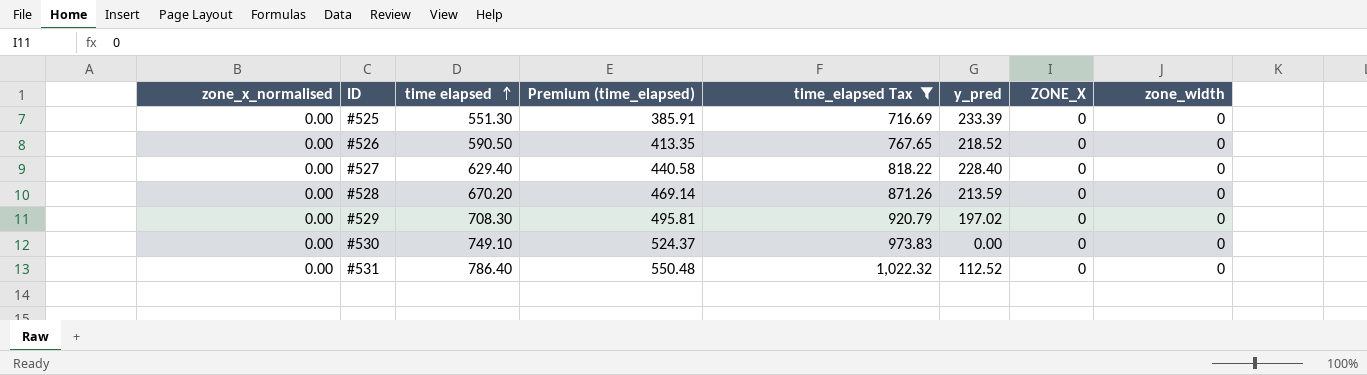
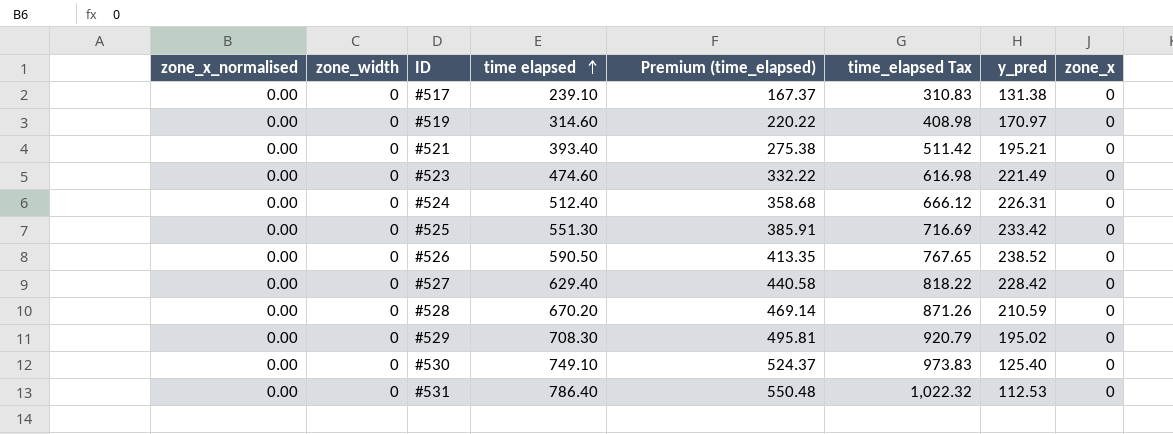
filter: time_elapsed Tax >= 716.69 -> none
column zone_width | position: 8 -> 2
column name: ZONE_X -> zone_x
#525 | y_pred: 233.39 -> 233.42
#526 | y_pred: 218.52 -> 238.52
#527 | y_pred: 228.40 -> 228.42
#528 | y_pred: 213.59 -> 210.59
#529 | y_pred: 197.02 -> 195.02
#530 | y_pred: 0.00 -> 125.40
#531 | y_pred: 112.52 -> 112.53

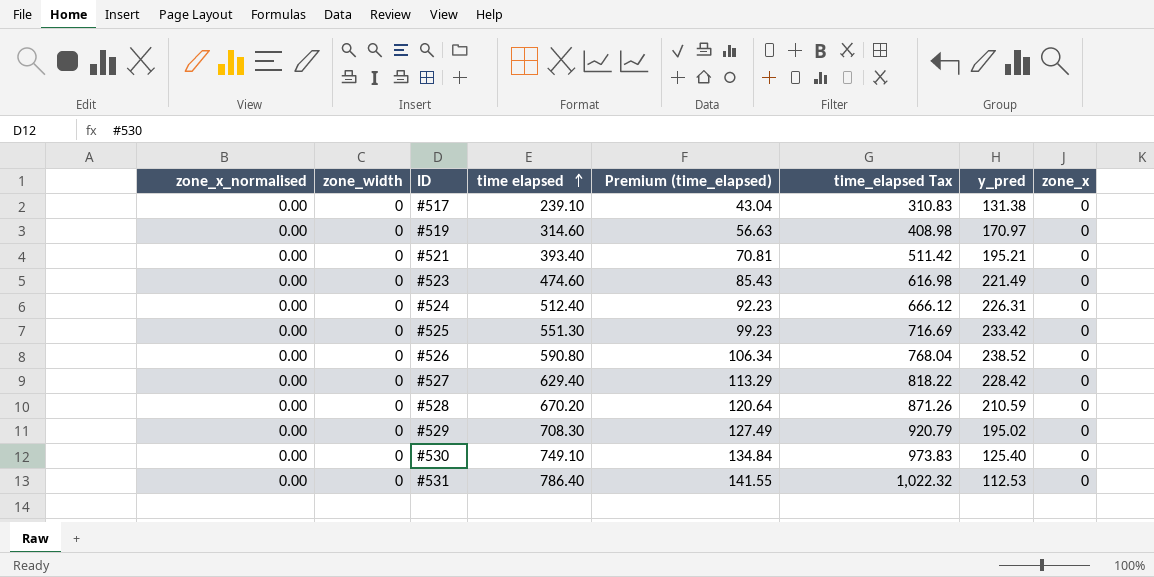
column Premium (time_elapsed) | formula: [time elapsed] * 0.7 -> [time elapsed] * 0.18
#526 | time elapsed: 590.50 -> 590.80
#526 | time_elapsed Tax: 767.65 -> 768.04

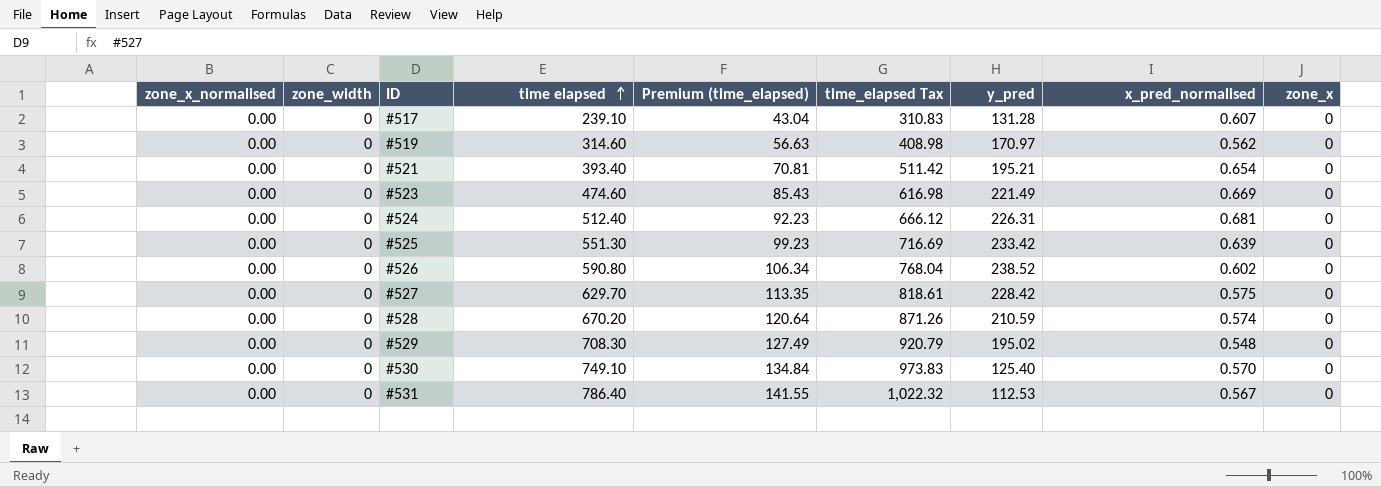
column x_pred_normalised | position: none -> 8
#517 | y_pred: 131.38 -> 131.28
#527 | time elapsed: 629.40 -> 629.70
#527 | Premium (time_elapsed): 113.29 -> 113.35
#527 | time_elapsed Tax: 818.22 -> 818.61

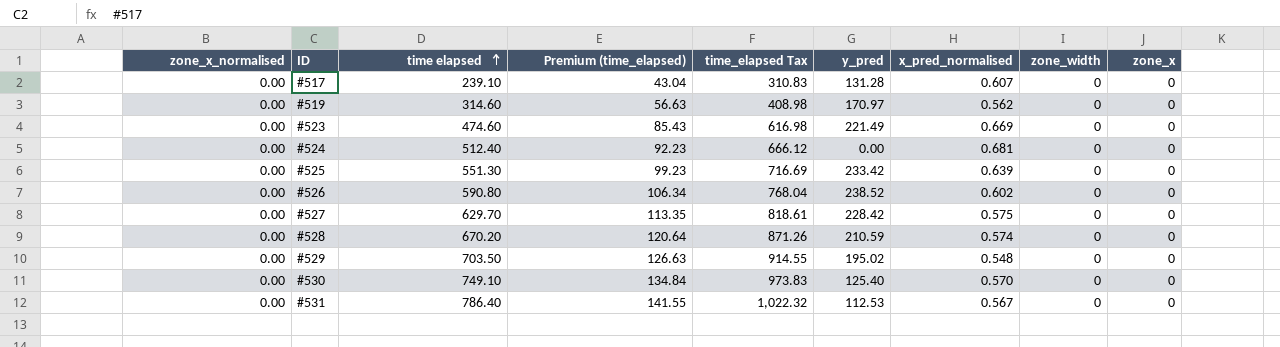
column zone_width | position: 2 -> 8
row #521: 0.00 | 0 | 393.40 | 70.81 | 511.42 | 195.21 | 0.654 | 0 -> none
#524 | y_pred: 226.31 -> 0.00
#529 | time elapsed: 708.30 -> 703.50
#529 | Premium (time_elapsed): 127.49 -> 126.63
#529 | time_elapsed Tax: 920.79 -> 914.55

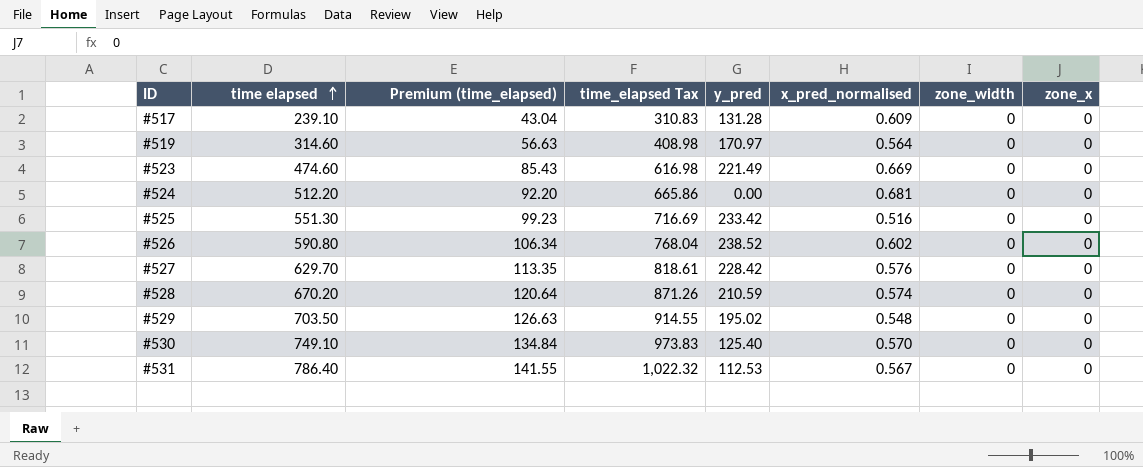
column zone_x_normalised | position: 1 -> none
#517 | x_pred_normalised: 0.607 -> 0.609
#519 | x_pred_normalised: 0.562 -> 0.564
#524 | time elapsed: 512.40 -> 512.20
#524 | Premium (time_elapsed): 92.23 -> 92.20
#524 | time_elapsed Tax: 666.12 -> 665.86
#525 | x_pred_normalised: 0.639 -> 0.516
#527 | x_pred_normalised: 0.575 -> 0.576

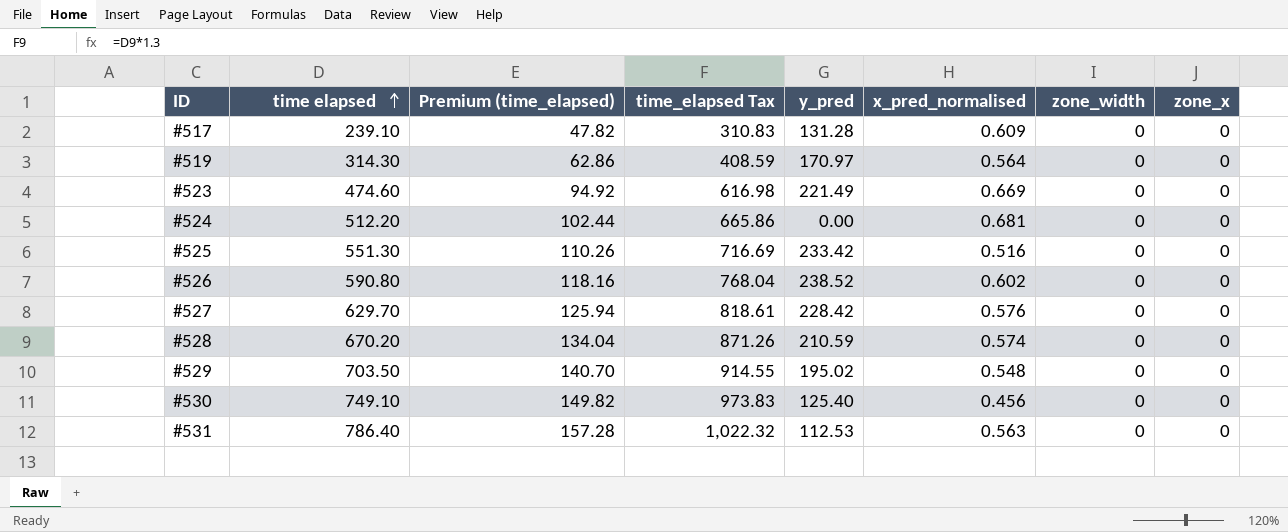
column Premium (time_elapsed) | formula: [time elapsed] * 0.18 -> [time elapsed] * 0.2
#519 | time elapsed: 314.60 -> 314.30
#519 | time_elapsed Tax: 408.98 -> 408.59
#530 | x_pred_normalised: 0.570 -> 0.456
#531 | x_pred_normalised: 0.567 -> 0.563

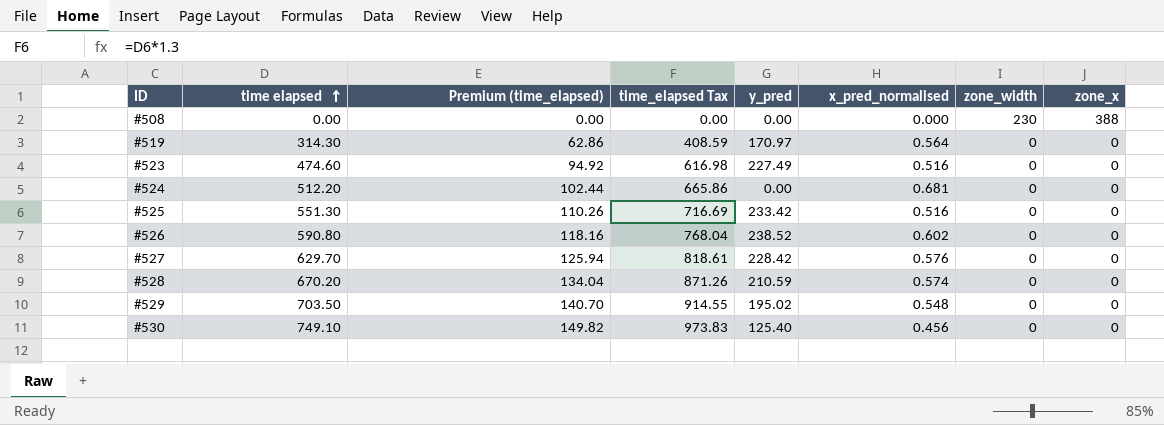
row #517: 239.10 | 47.82 | 310.83 | 131.28 | 0.609 | 0 | 0 -> none
row #531: 786.40 | 157.28 | 1,022.32 | 112.53 | 0.563 | 0 | 0 -> none
row #508: none -> 0.00 | 0.00 | 0.00 | 0.00 | 0.000 | 230 | 388
#523 | y_pred: 221.49 -> 227.49
#523 | x_pred_normalised: 0.669 -> 0.516

